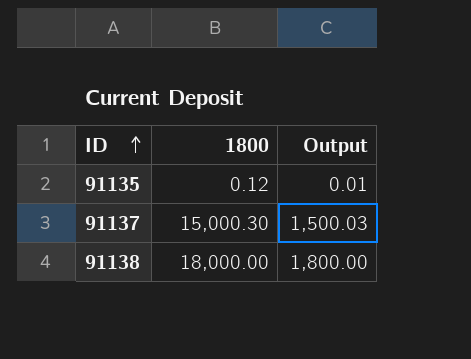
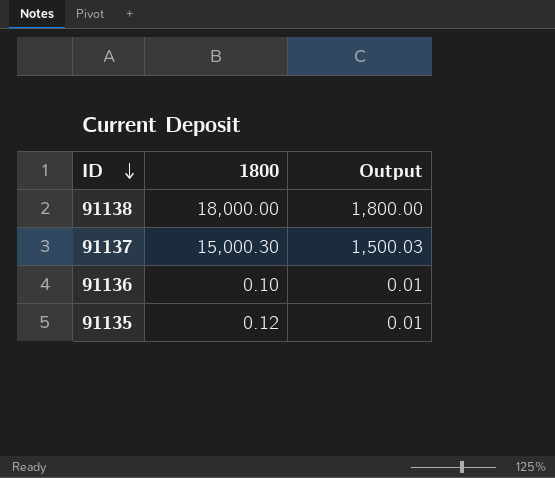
row order: ID ascending -> ID descending
row 91136: none -> 0.10 | 0.01

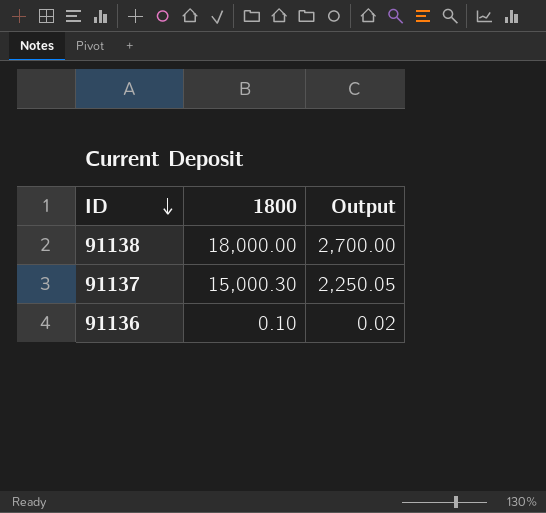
column Output | formula: [1800] * 0.1 -> [1800] * 0.15
row 91135: 0.12 | 0.01 -> none

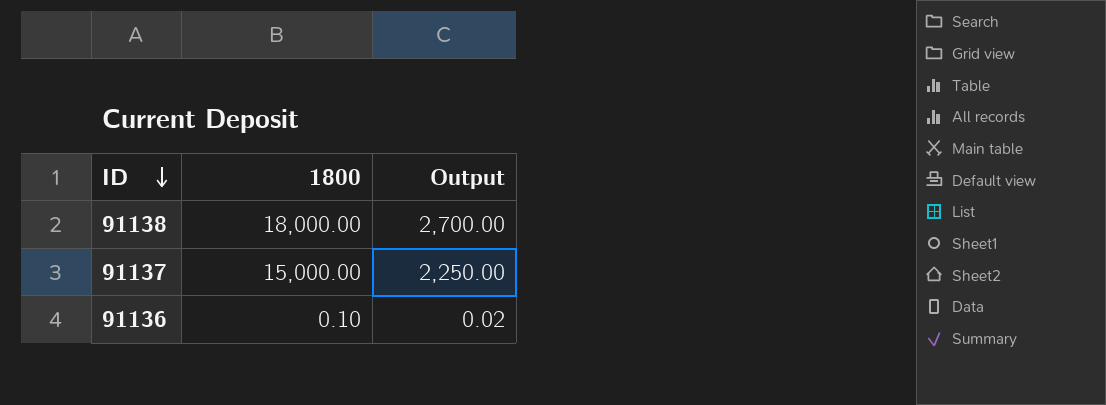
91137 | 1800: 15,000.30 -> 15,000.00
91137 | Output: 2,250.05 -> 2,250.00

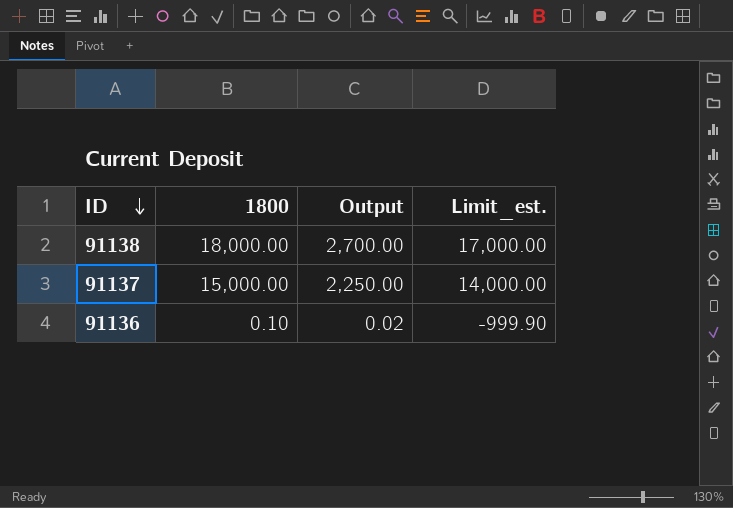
column Limit_est. | formula: none -> [1800] - 1000

